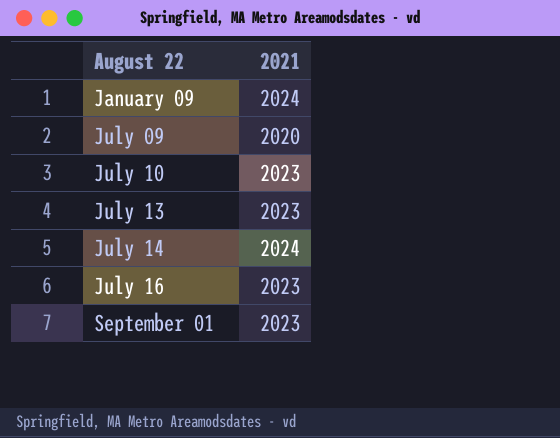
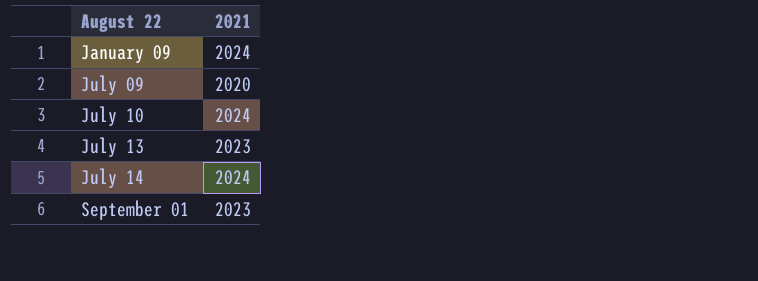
row July 16: 2023 -> none
July 10 | 2021: 2023 -> 2024

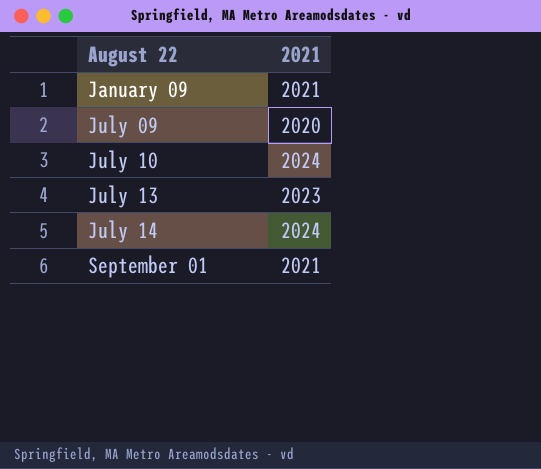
January 09 | 2021: 2024 -> 2021
September 01 | 2021: 2023 -> 2021

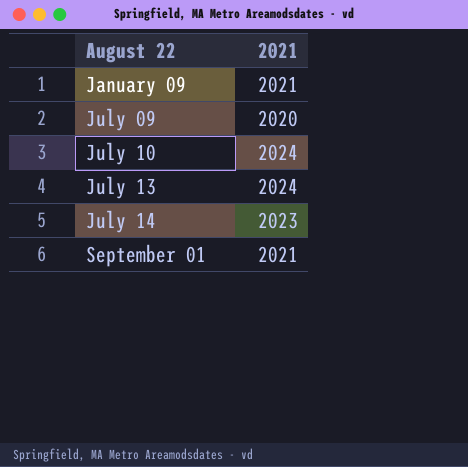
July 13 | 2021: 2023 -> 2024
July 14 | 2021: 2024 -> 2023

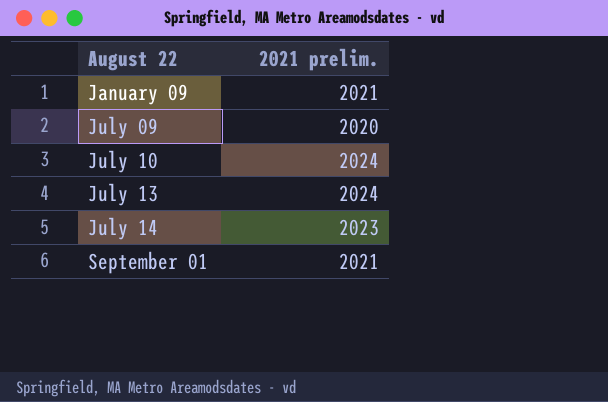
column name: 2021 -> 2021 prelim.

